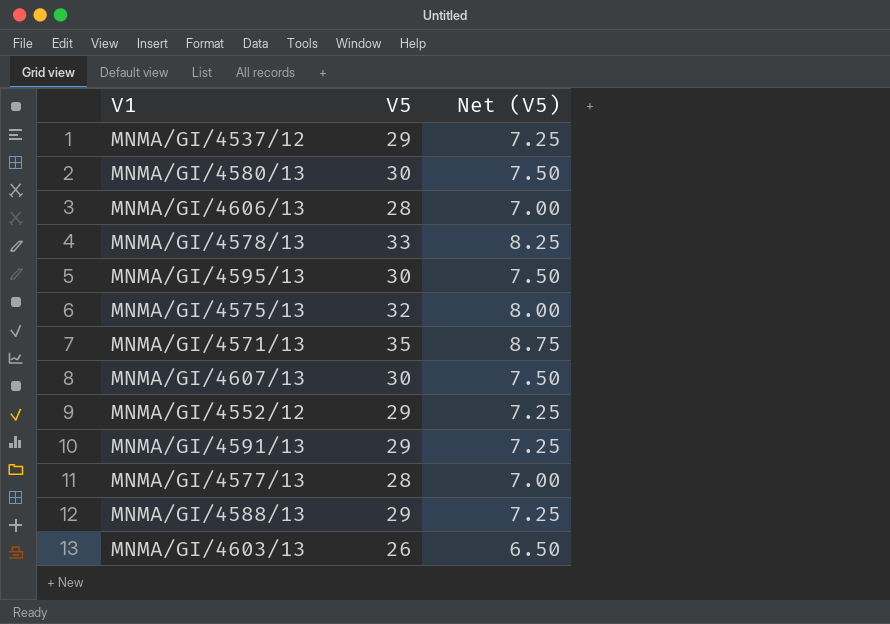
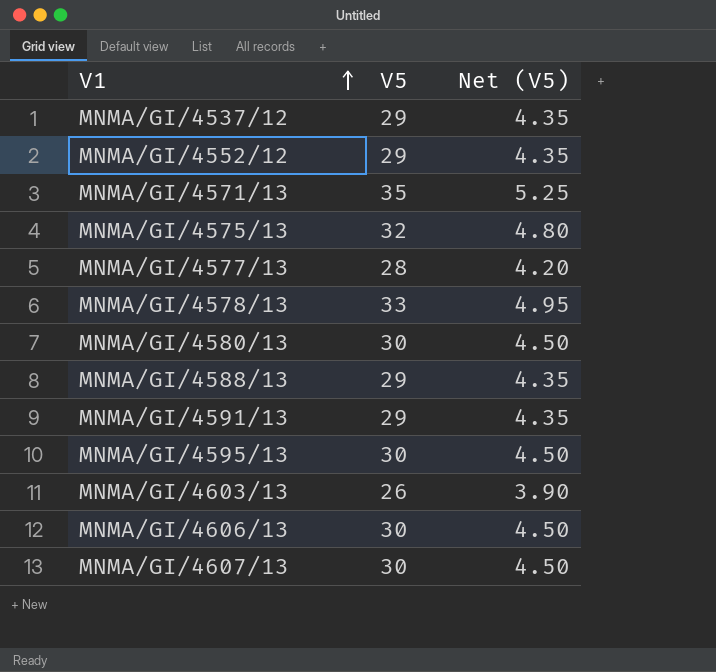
row order: none -> V1 ascending
column Net (V5) | formula: [V5] * 0.25 -> [V5] * 0.15
MNMA/GI/4606/13 | V5: 28 -> 30

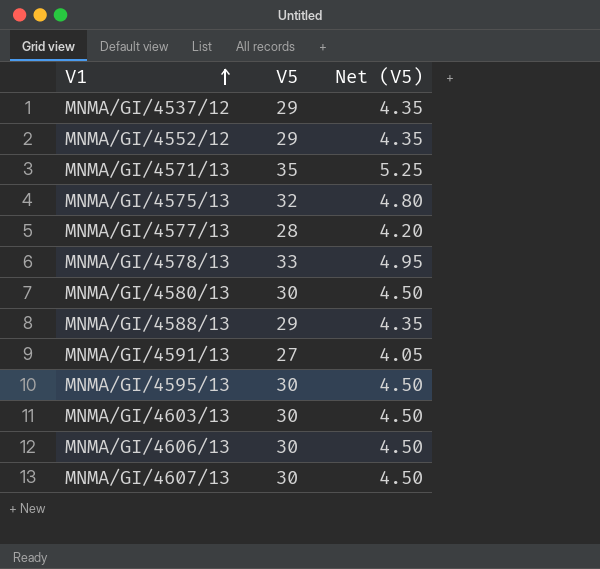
MNMA/GI/4591/13 | V5: 29 -> 27
MNMA/GI/4591/13 | Net (V5): 4.35 -> 4.05
MNMA/GI/4603/13 | V5: 26 -> 30
MNMA/GI/4603/13 | Net (V5): 3.90 -> 4.50

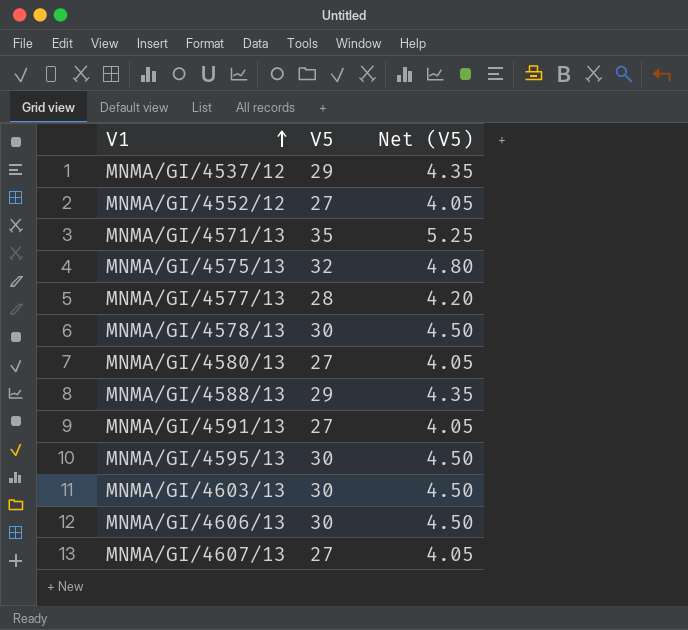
MNMA/GI/4552/12 | V5: 29 -> 27
MNMA/GI/4552/12 | Net (V5): 4.35 -> 4.05
MNMA/GI/4578/13 | V5: 33 -> 30
MNMA/GI/4578/13 | Net (V5): 4.95 -> 4.50
MNMA/GI/4580/13 | V5: 30 -> 27
MNMA/GI/4580/13 | Net (V5): 4.50 -> 4.05
MNMA/GI/4607/13 | V5: 30 -> 27
MNMA/GI/4607/13 | Net (V5): 4.50 -> 4.05

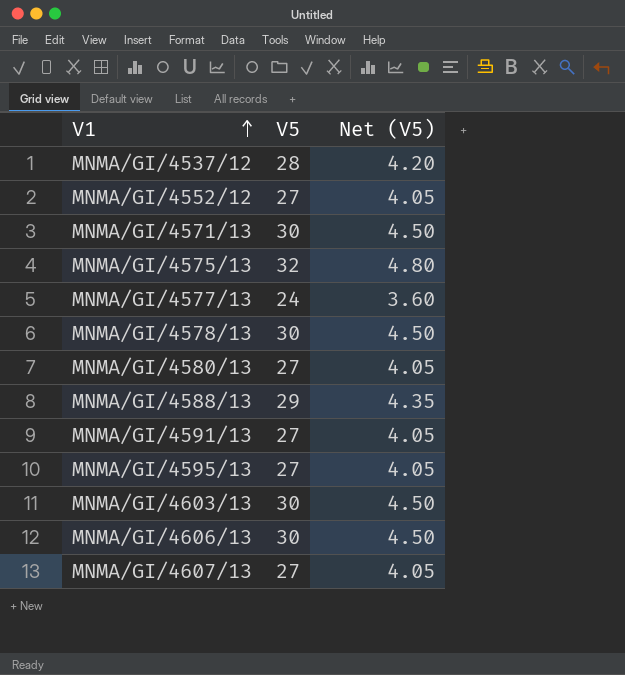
MNMA/GI/4537/12 | V5: 29 -> 28
MNMA/GI/4537/12 | Net (V5): 4.35 -> 4.20
MNMA/GI/4571/13 | V5: 35 -> 30
MNMA/GI/4571/13 | Net (V5): 5.25 -> 4.50
MNMA/GI/4577/13 | V5: 28 -> 24
MNMA/GI/4577/13 | Net (V5): 4.20 -> 3.60
MNMA/GI/4595/13 | V5: 30 -> 27
MNMA/GI/4595/13 | Net (V5): 4.50 -> 4.05

